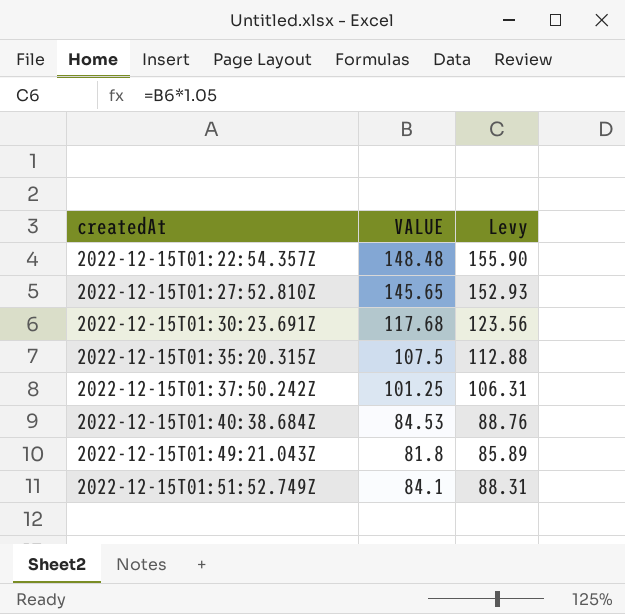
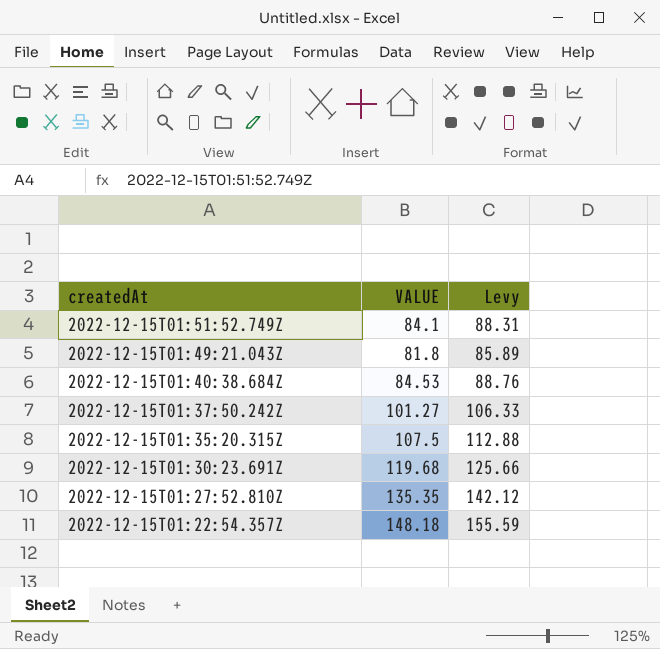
row order: createdAt ascending -> createdAt descending
2022-12-15T01:37:50.242Z | VALUE: 101.25 -> 101.27
2022-12-15T01:37:50.242Z | Levy: 106.31 -> 106.33
2022-12-15T01:30:23.691Z | VALUE: 117.68 -> 119.68
2022-12-15T01:30:23.691Z | Levy: 123.56 -> 125.66
2022-12-15T01:27:52.810Z | VALUE: 145.65 -> 135.35
2022-12-15T01:27:52.810Z | Levy: 152.93 -> 142.12
2022-12-15T01:22:54.357Z | VALUE: 148.48 -> 148.18
2022-12-15T01:22:54.357Z | Levy: 155.90 -> 155.59

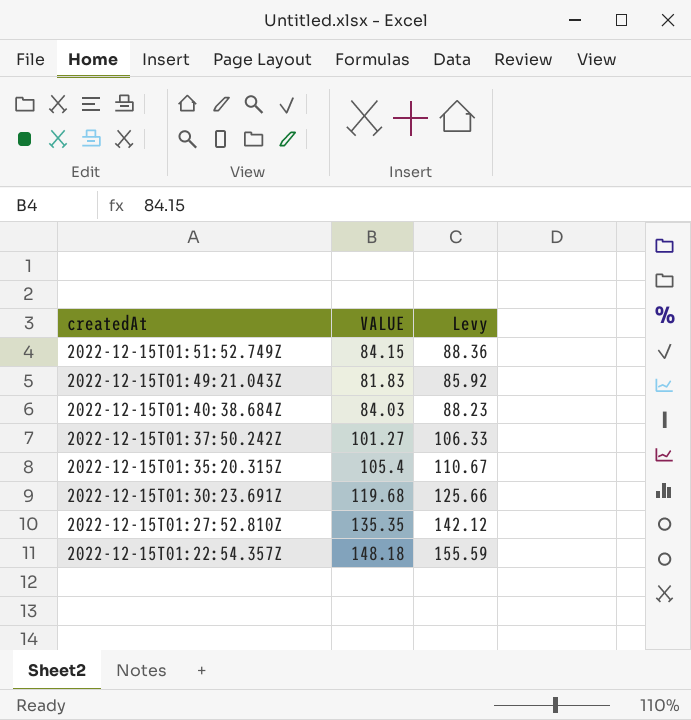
2022-12-15T01:51:52.749Z | VALUE: 84.1 -> 84.15
2022-12-15T01:51:52.749Z | Levy: 88.31 -> 88.36
2022-12-15T01:49:21.043Z | VALUE: 81.8 -> 81.83
2022-12-15T01:49:21.043Z | Levy: 85.89 -> 85.92
2022-12-15T01:40:38.684Z | VALUE: 84.53 -> 84.03
2022-12-15T01:40:38.684Z | Levy: 88.76 -> 88.23
2022-12-15T01:35:20.315Z | VALUE: 107.5 -> 105.4
2022-12-15T01:35:20.315Z | Levy: 112.88 -> 110.67

